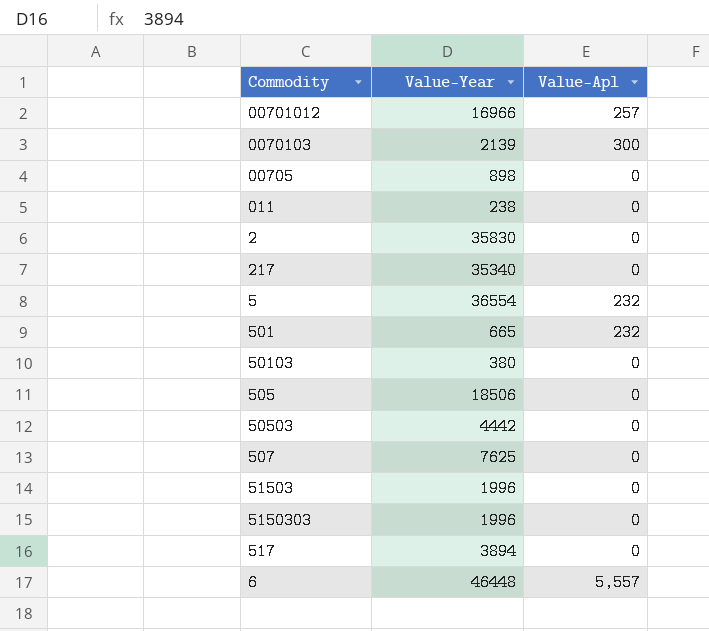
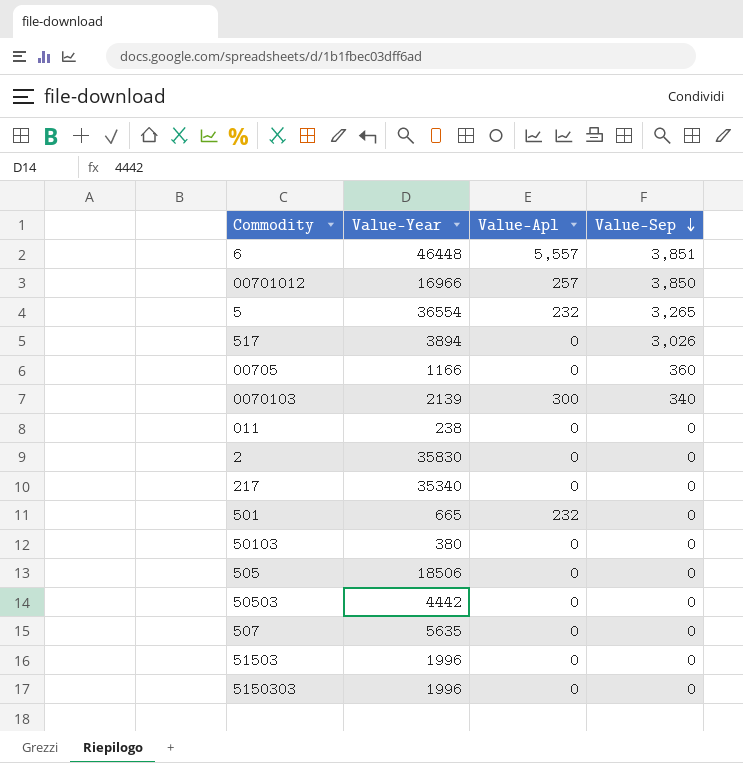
row order: none -> Value-Sep descending
column Value-Sep | position: none -> 4
00705 | Value-Year: 898 -> 1166
507 | Value-Year: 7625 -> 5635

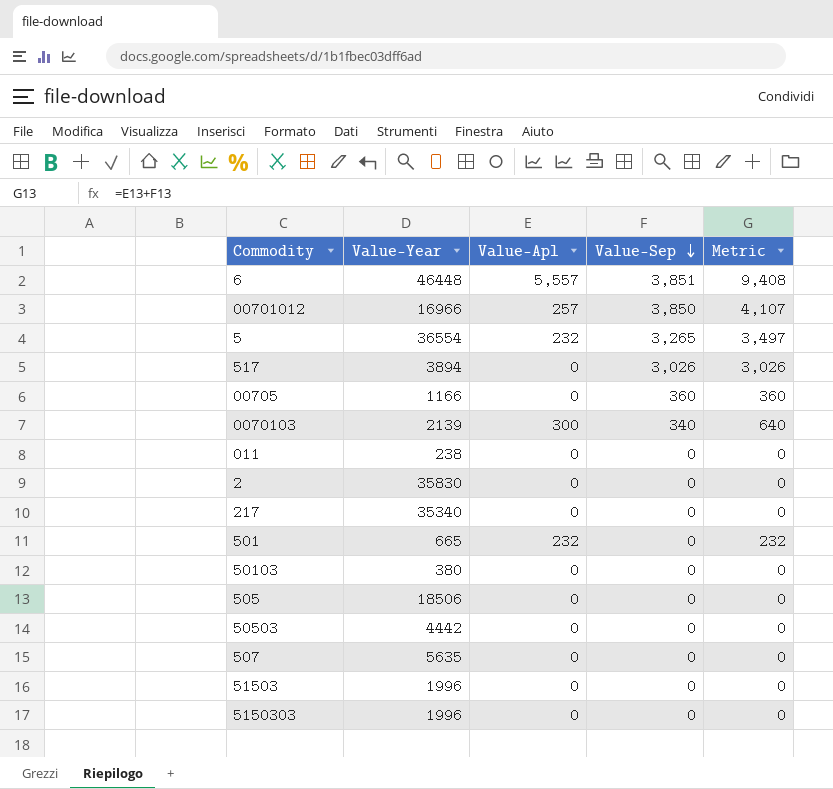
column Metric | formula: none -> [Value-Apl] + [Value-Sep]

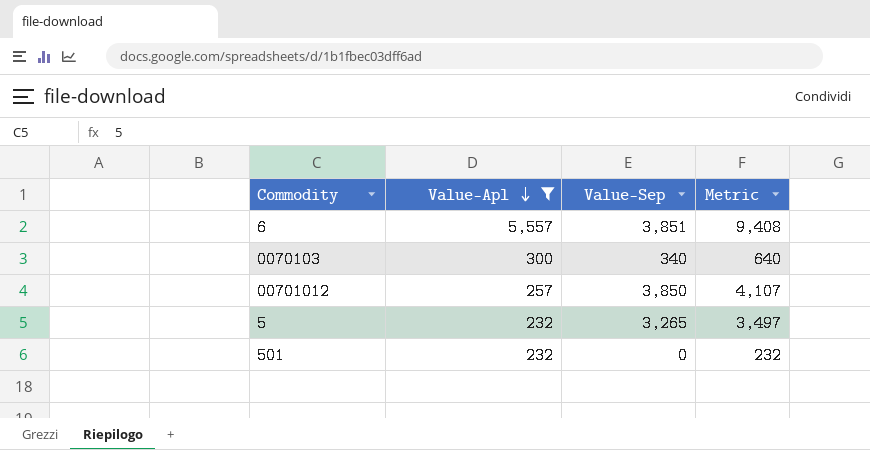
filter: none -> Value-Apl != 0
row order: Value-Sep descending -> Value-Apl descending
column Value-Year | position: 2 -> none

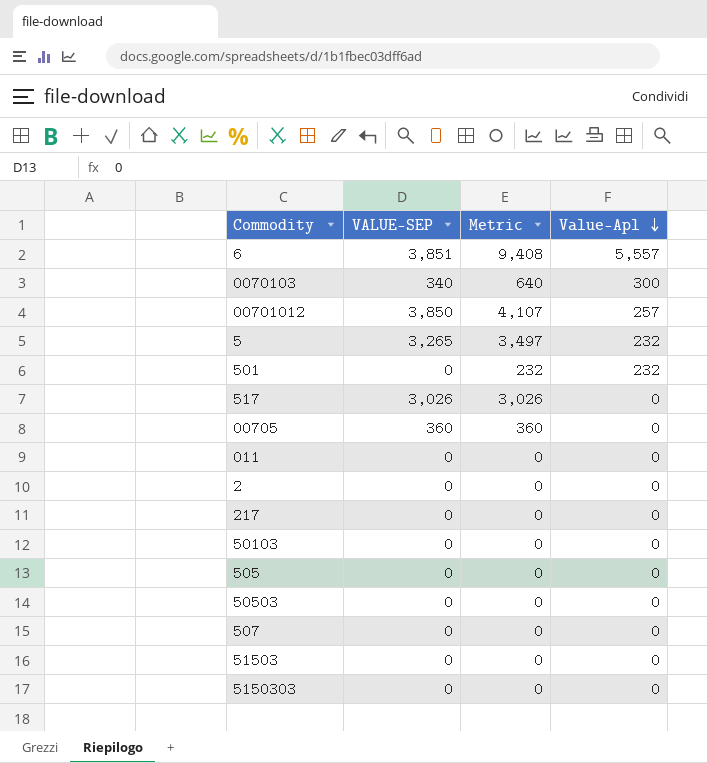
filter: Value-Apl != 0 -> none
column name: Value-Sep -> VALUE-SEP
column Value-Apl | position: 2 -> 4

